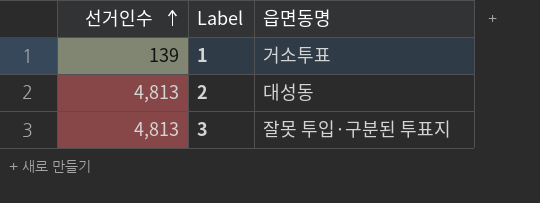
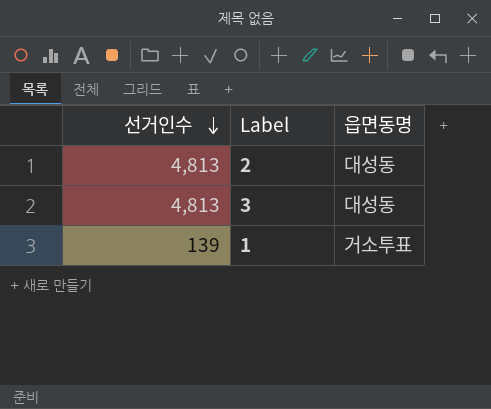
row order: 선거인수 ascending -> 선거인수 descending
3 | 읍면동명: 잘못 투입·구분된 투표지 -> 대성동

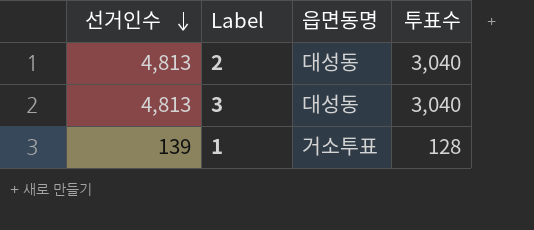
column 투표수 | position: none -> 4

